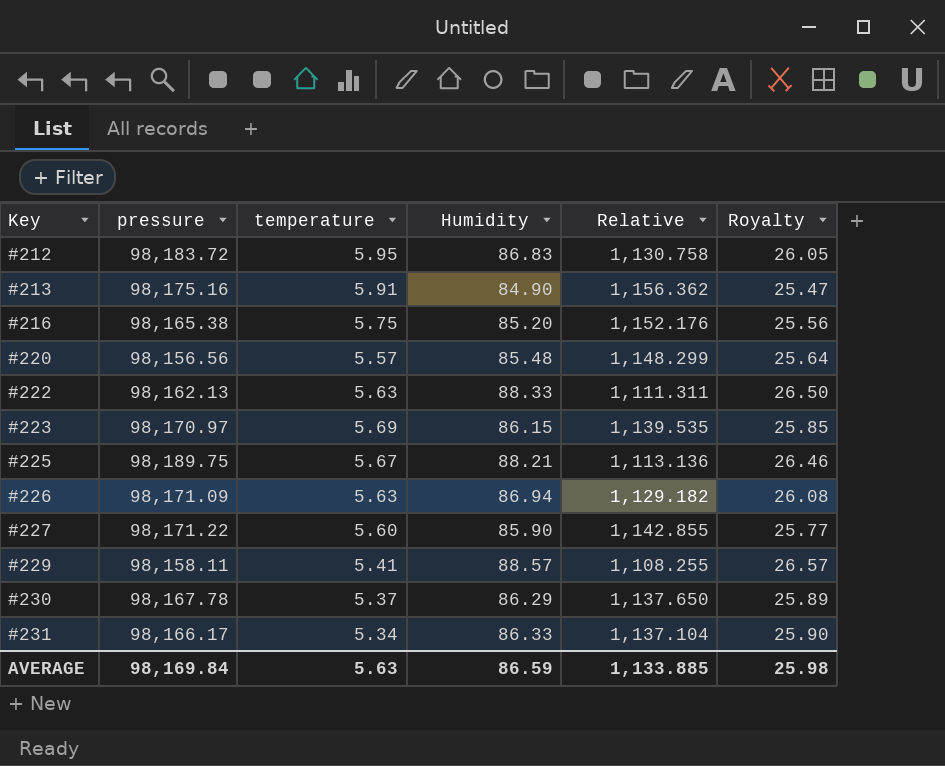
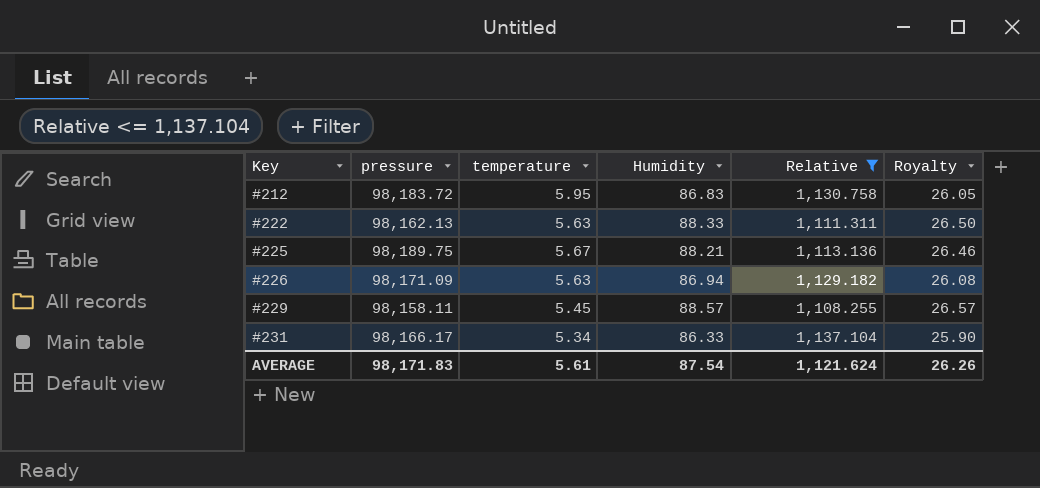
filter: none -> Relative <= 1,137.104
#229 | temperature: 5.41 -> 5.45
AVERAGE | pressure: 98,169.84 -> 98,171.83
AVERAGE | temperature: 5.63 -> 5.61
AVERAGE | Humidity: 86.59 -> 87.54
AVERAGE | Relative: 1,133.885 -> 1,121.624
AVERAGE | Royalty: 25.98 -> 26.26

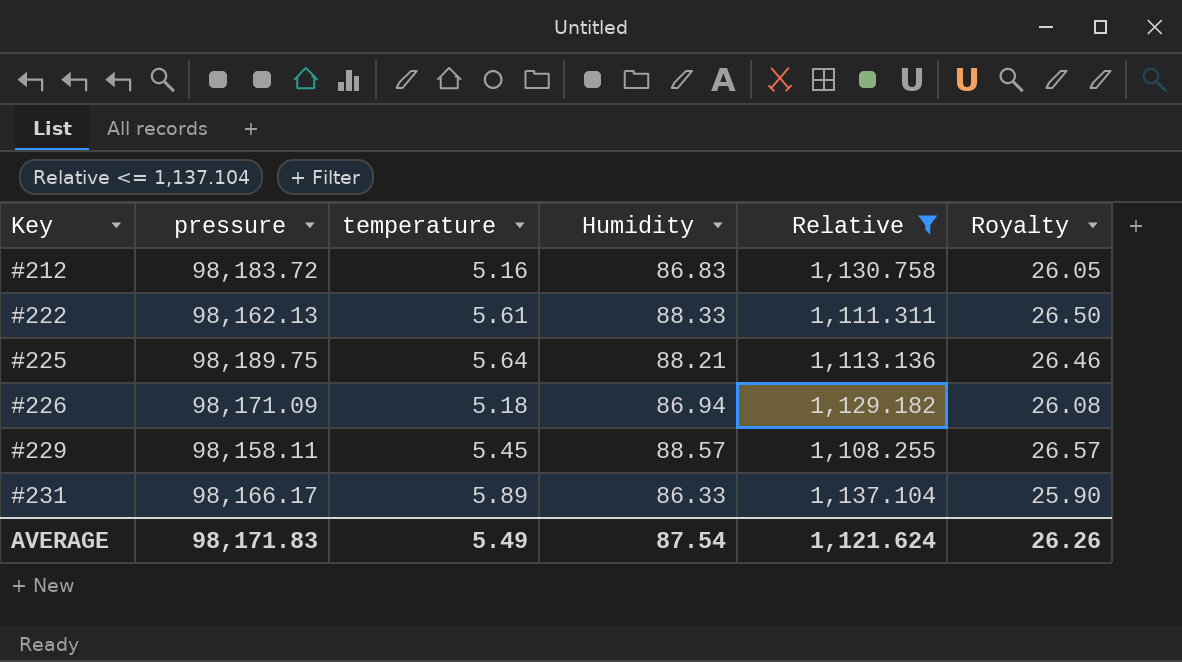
#212 | temperature: 5.95 -> 5.16
#222 | temperature: 5.63 -> 5.61
#225 | temperature: 5.67 -> 5.64
#226 | temperature: 5.63 -> 5.18
#231 | temperature: 5.34 -> 5.89
AVERAGE | temperature: 5.61 -> 5.49

